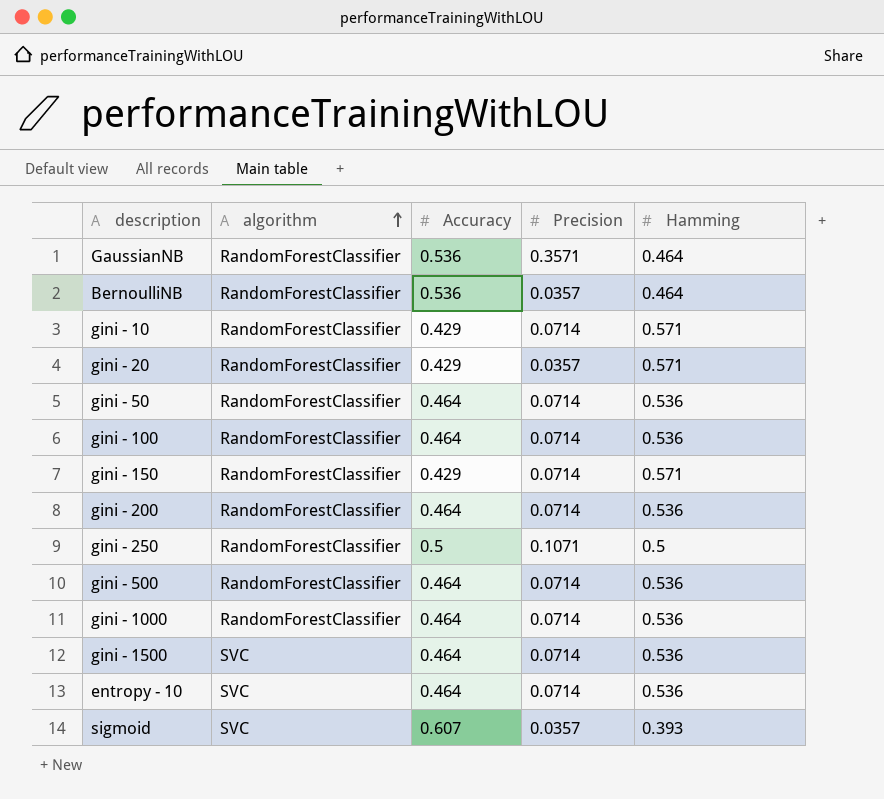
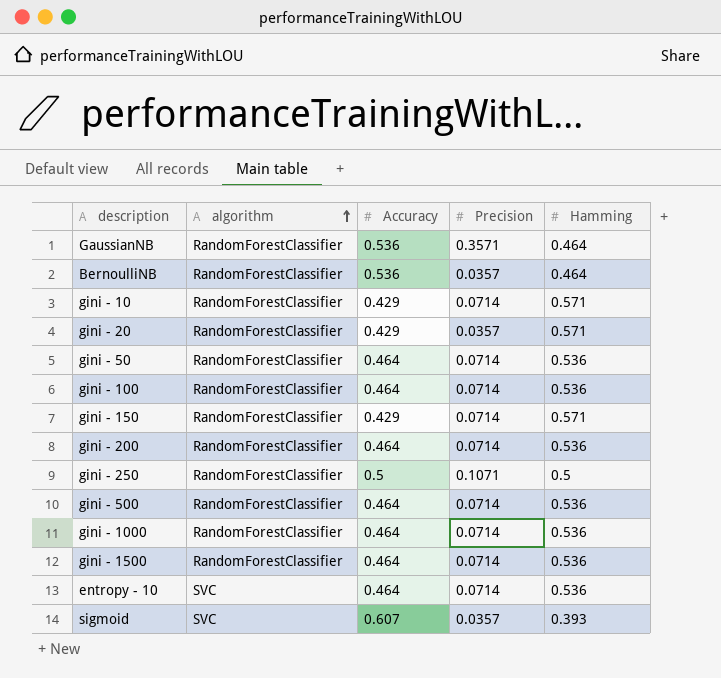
gini - 1500 | algorithm: SVC -> RandomForestClassifier

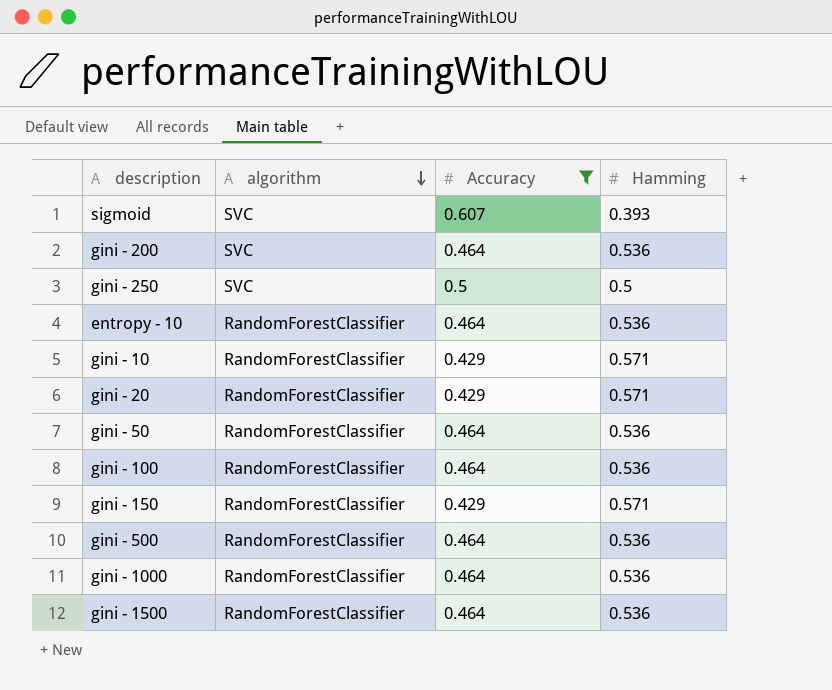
filter: none -> Accuracy != 0.536
row order: algorithm ascending -> algorithm descending
column Precision | position: 4 -> none
gini - 200 | algorithm: RandomForestClassifier -> SVC
gini - 250 | algorithm: RandomForestClassifier -> SVC
entropy - 10 | algorithm: SVC -> RandomForestClassifier

